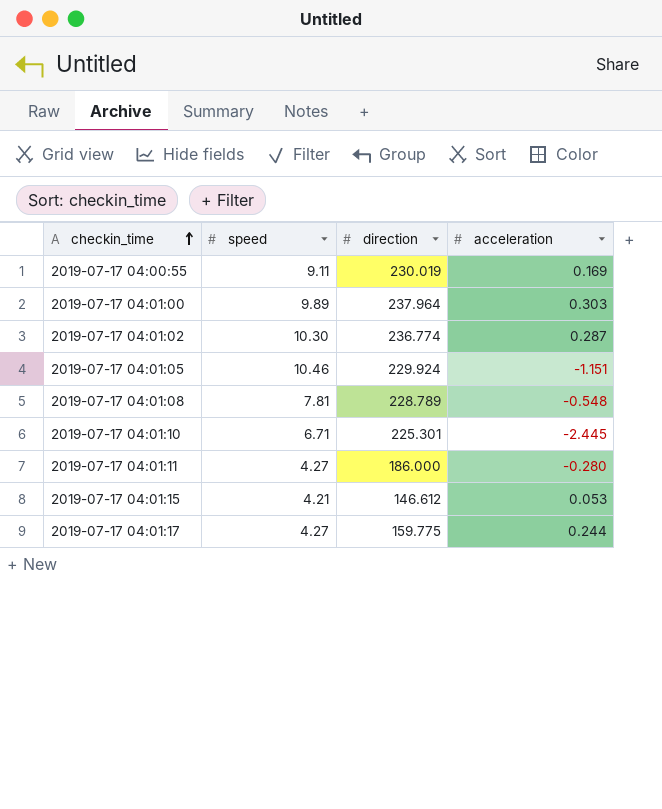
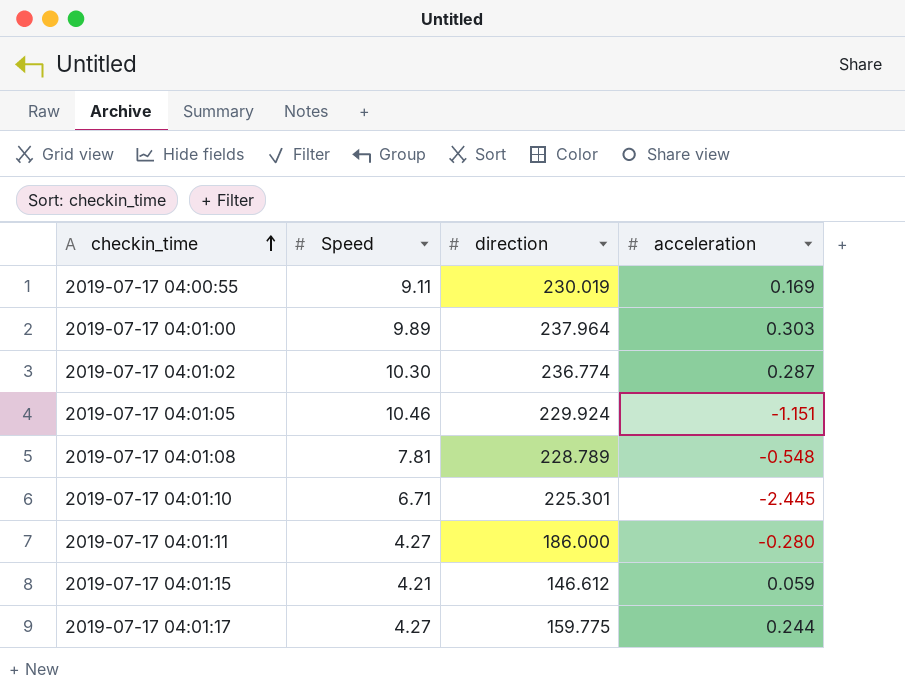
column name: speed -> Speed
2019-07-17 04:01:15 | acceleration: 0.053 -> 0.059

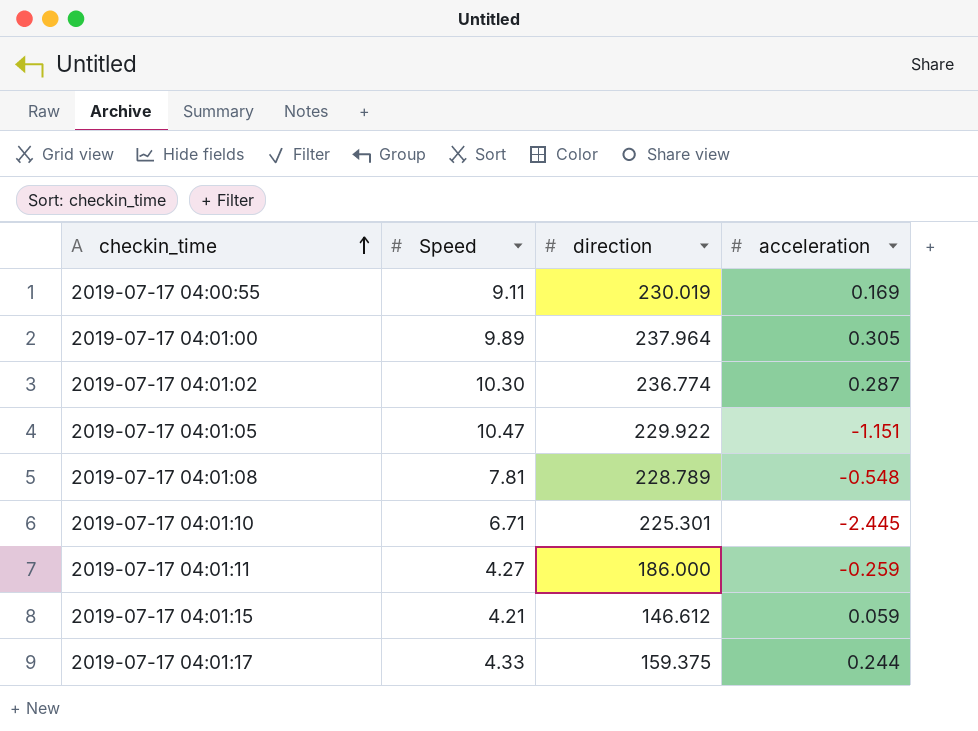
2019-07-17 04:01:00 | acceleration: 0.303 -> 0.305
2019-07-17 04:01:05 | Speed: 10.46 -> 10.47
2019-07-17 04:01:05 | direction: 229.924 -> 229.922
2019-07-17 04:01:11 | acceleration: -0.280 -> -0.259
2019-07-17 04:01:17 | Speed: 4.27 -> 4.33
2019-07-17 04:01:17 | direction: 159.775 -> 159.375

